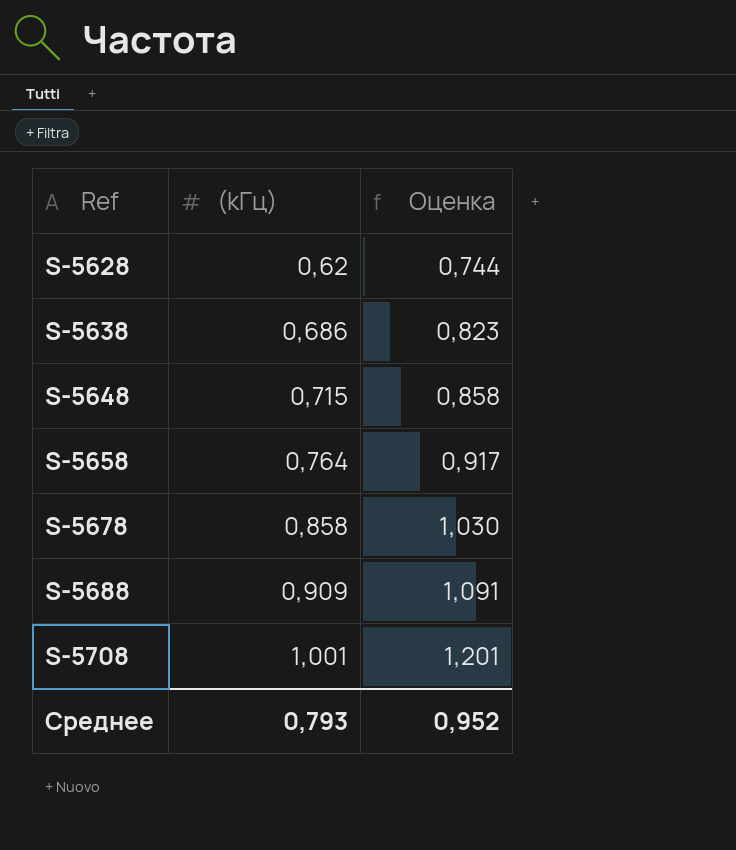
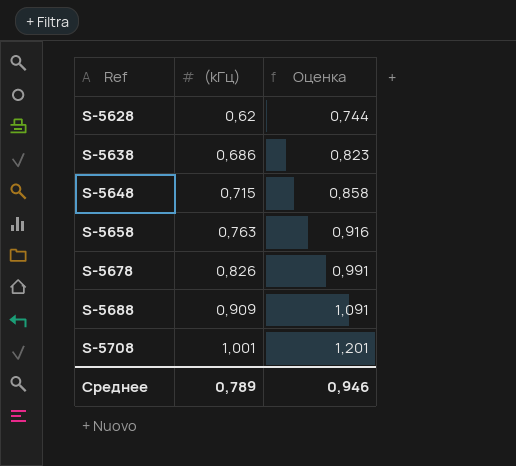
S-5658 | (kГц): 0,764 -> 0,763
S-5658 | Оценка: 0,917 -> 0,916
S-5678 | (kГц): 0,858 -> 0,826
S-5678 | Оценка: 1,030 -> 0,991
Среднее | (kГц): 0,793 -> 0,789
Среднее | Оценка: 0,952 -> 0,946

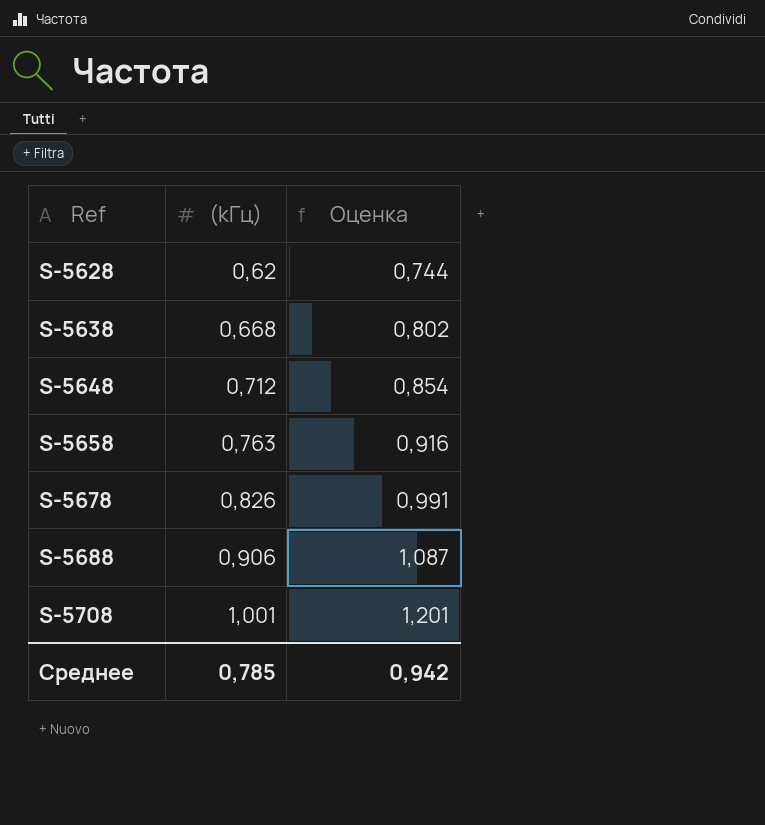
S-5638 | (kГц): 0,686 -> 0,668
S-5638 | Оценка: 0,823 -> 0,802
S-5648 | (kГц): 0,715 -> 0,712
S-5648 | Оценка: 0,858 -> 0,854
S-5688 | (kГц): 0,909 -> 0,906
S-5688 | Оценка: 1,091 -> 1,087
Среднее | (kГц): 0,789 -> 0,785
Среднее | Оценка: 0,946 -> 0,942

